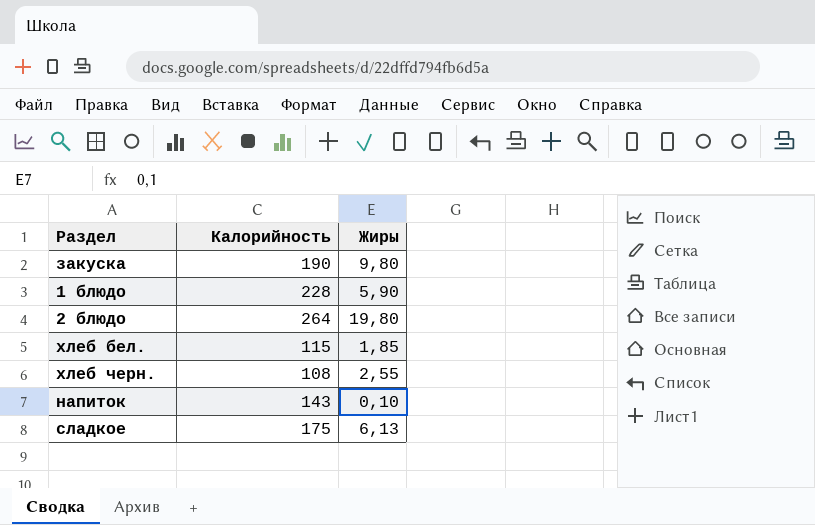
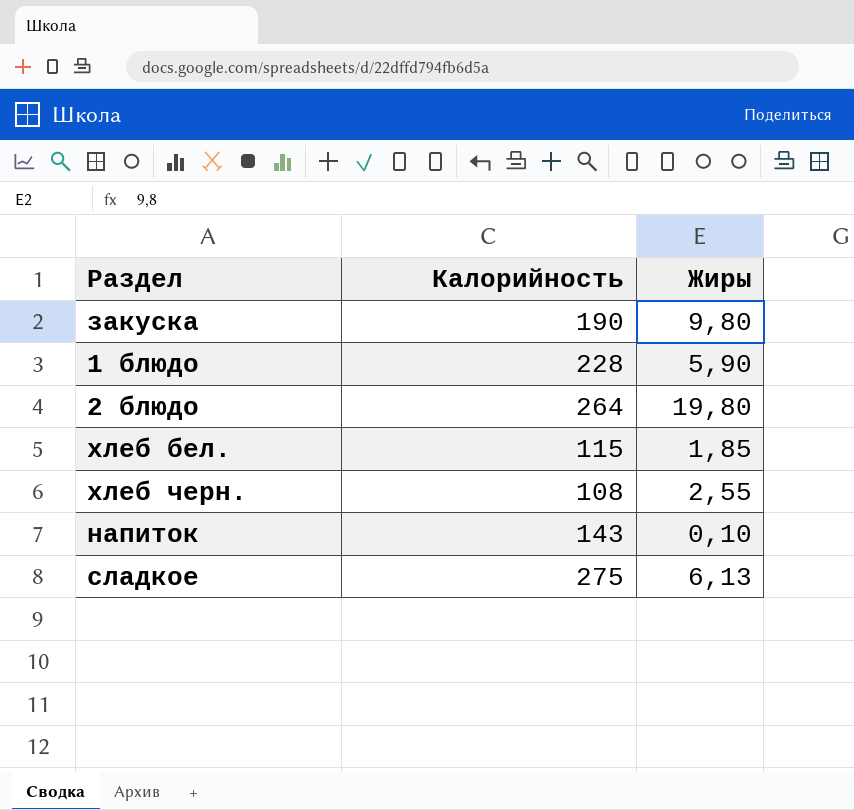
сладкое | Калорийность: 175 -> 275

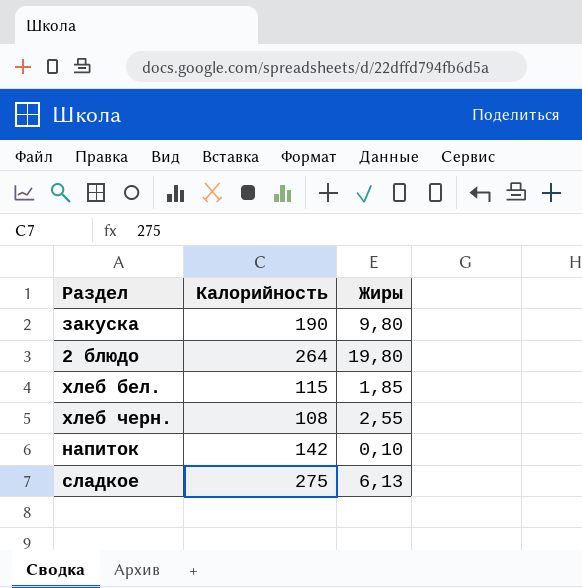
row 1 блюдо: 228 | 5,90 -> none
напиток | Калорийность: 143 -> 142

